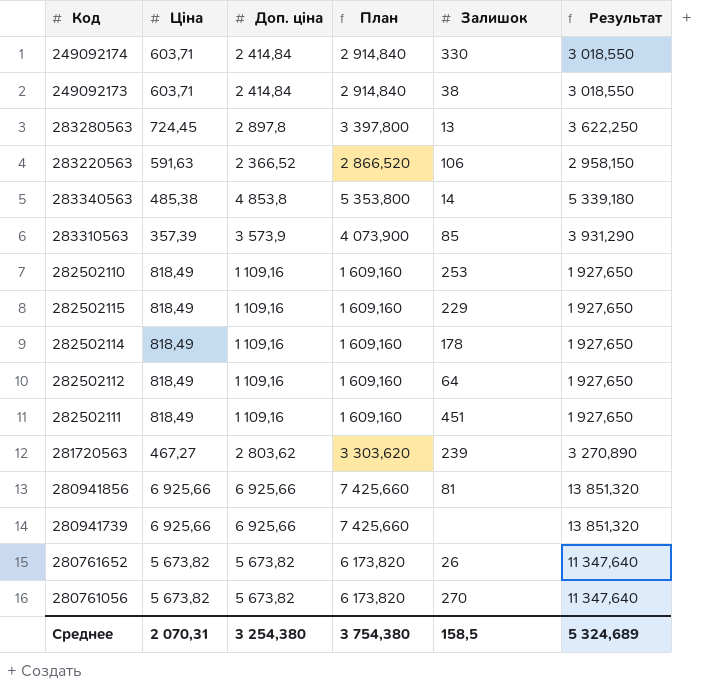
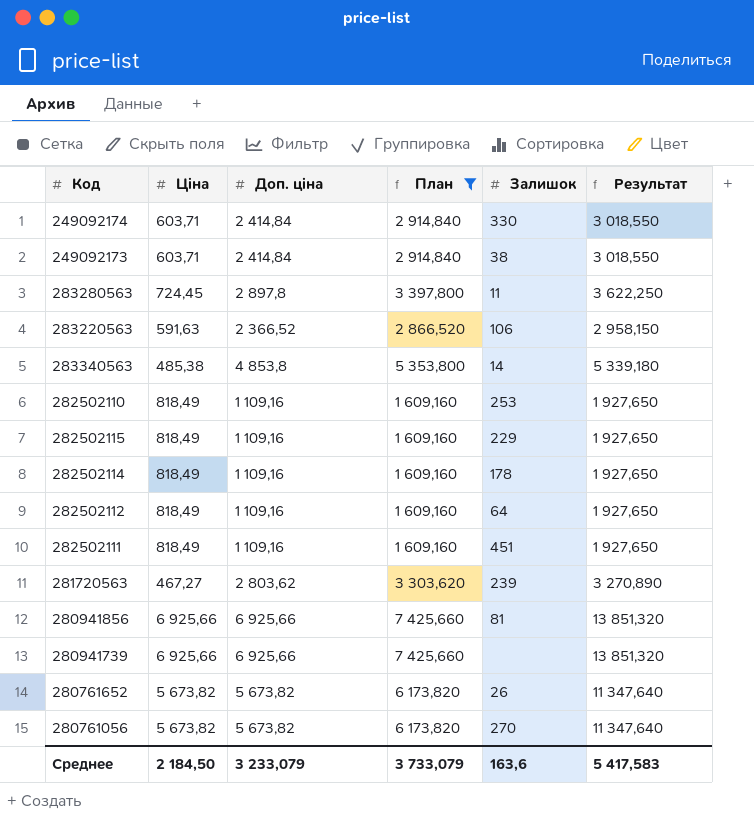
filter: none -> План != 4 073,900
283280563 | Залишок: 13 -> 11
Среднее | Ціна: 2 070,31 -> 2 184,50
Среднее | Доп. ціна: 3 254,380 -> 3 233,079
Среднее | План: 3 754,380 -> 3 733,079
Среднее | Залишок: 158,5 -> 163,6
Среднее | Результат: 5 324,689 -> 5 417,583

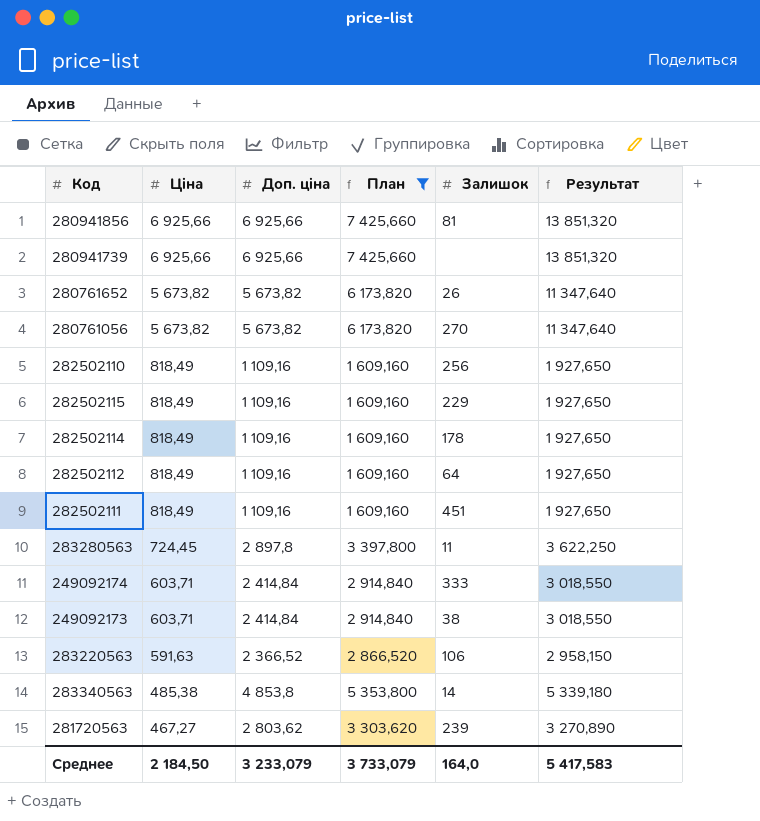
row order: none -> Ціна descending
282502110 | Залишок: 253 -> 256
249092174 | Залишок: 330 -> 333
Среднее | Залишок: 163,6 -> 164,0

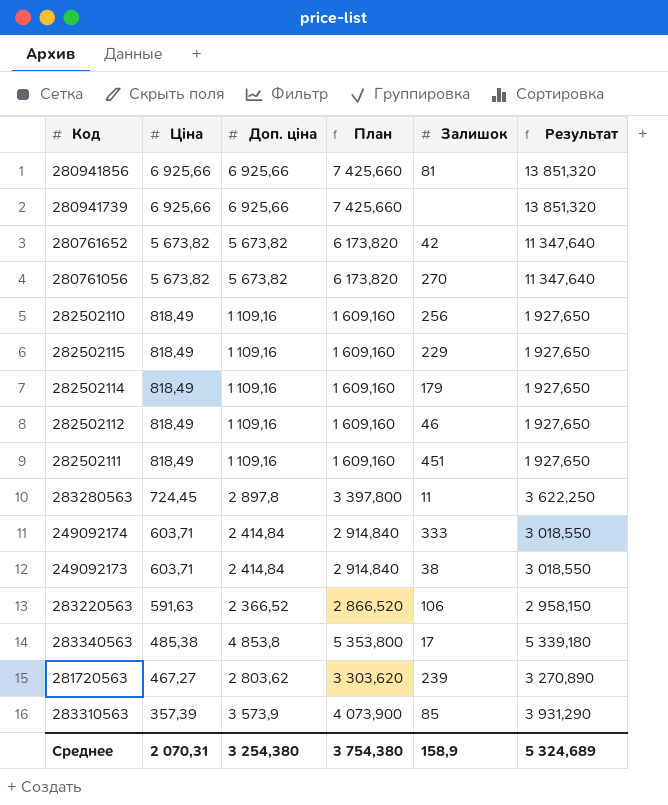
filter: План != 4 073,900 -> none
280761652 | Залишок: 26 -> 42
282502114 | Залишок: 178 -> 179
282502112 | Залишок: 64 -> 46
283340563 | Залишок: 14 -> 17
Среднее | Ціна: 2 184,50 -> 2 070,31
Среднее | Доп. ціна: 3 233,079 -> 3 254,380
Среднее | План: 3 733,079 -> 3 754,380
Среднее | Залишок: 164,0 -> 158,9
Среднее | Результат: 5 417,583 -> 5 324,689

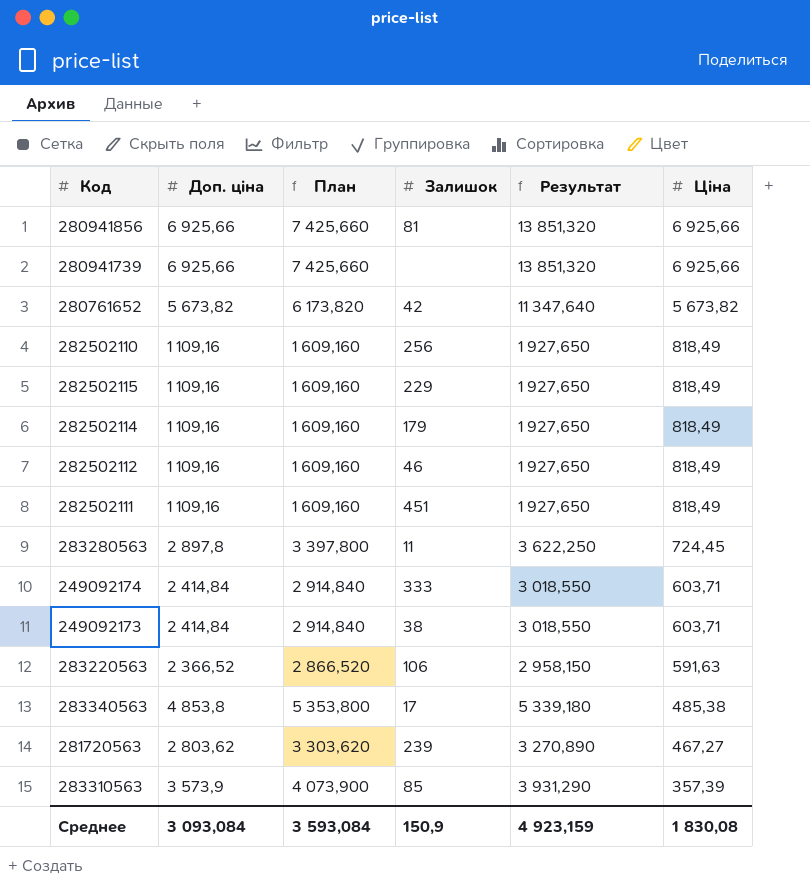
column Ціна | position: 2 -> 6
row 280761056: 5 673,82 | 5 673,82 | 6 173,820 | 270 | 11 347,640 -> none
Среднее | Доп. ціна: 3 254,380 -> 3 093,084
Среднее | План: 3 754,380 -> 3 593,084
Среднее | Залишок: 158,9 -> 150,9
Среднее | Результат: 5 324,689 -> 4 923,159
Среднее | Ціна: 2 070,31 -> 1 830,08

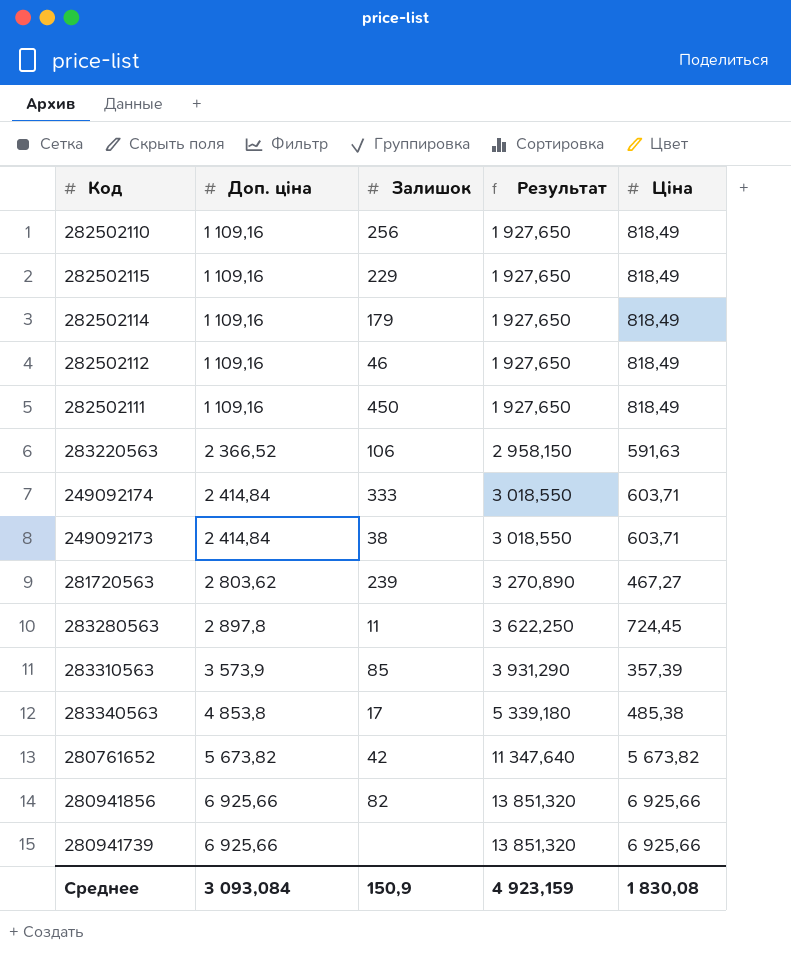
row order: Ціна descending -> Доп. ціна ascending
column План | formula: [Доп. ціна] + 500 -> none
282502111 | Залишок: 451 -> 450
280941856 | Залишок: 81 -> 82

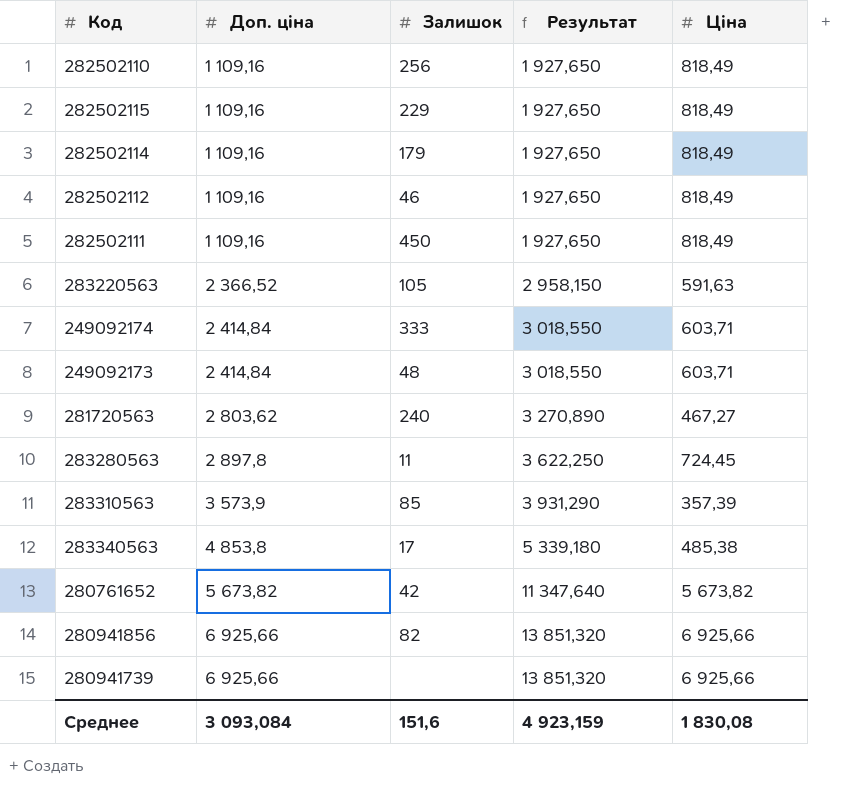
283220563 | Залишок: 106 -> 105
249092173 | Залишок: 38 -> 48
281720563 | Залишок: 239 -> 240
Среднее | Залишок: 150,9 -> 151,6

